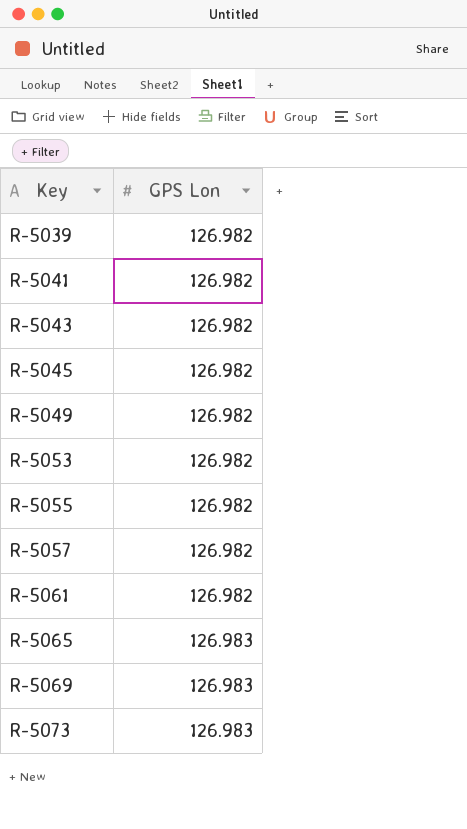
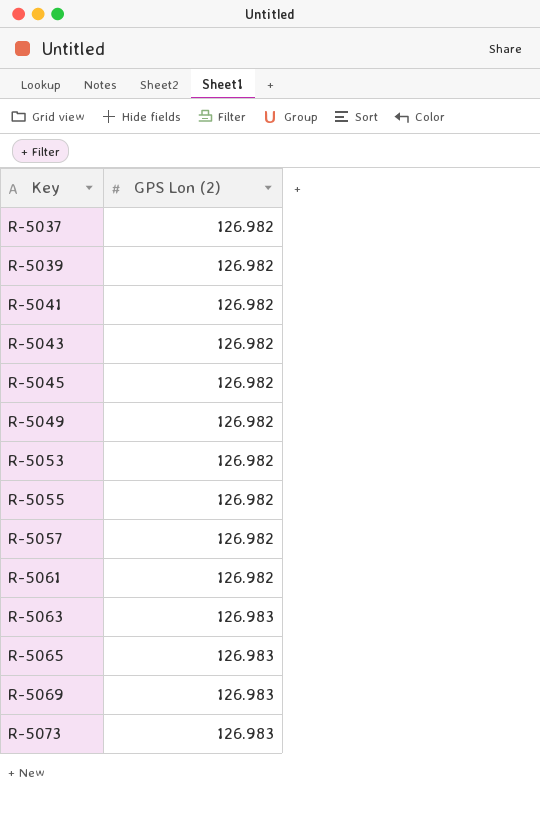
column name: GPS Lon -> GPS Lon (2)
row R-5037: none -> 126.982
row R-5063: none -> 126.983

